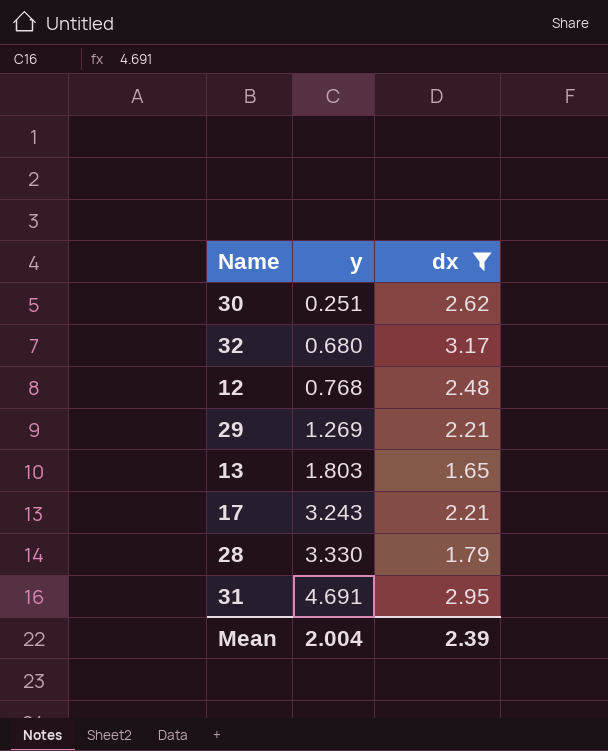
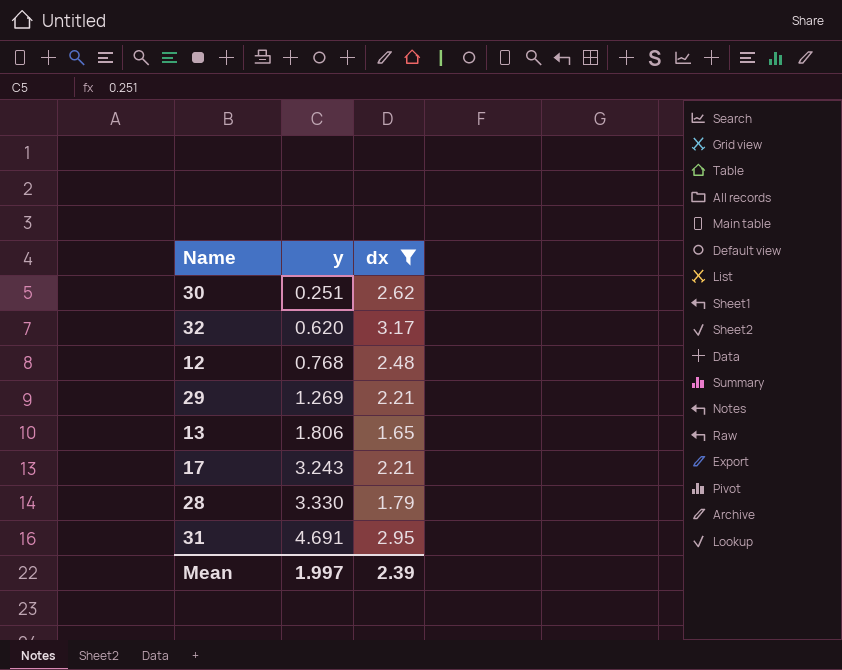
32 | y: 0.680 -> 0.620
13 | y: 1.803 -> 1.806
Mean | y: 2.004 -> 1.997

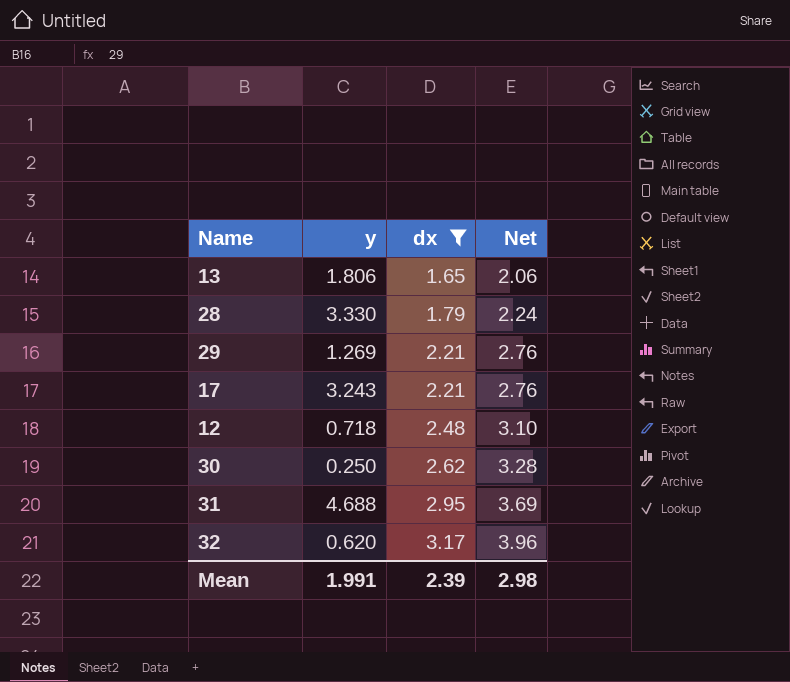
row order: y ascending -> dx ascending
column Net | formula: none -> [dx] * 1.25
12 | y: 0.768 -> 0.718
30 | y: 0.251 -> 0.250
31 | y: 4.691 -> 4.688
Mean | y: 1.997 -> 1.991

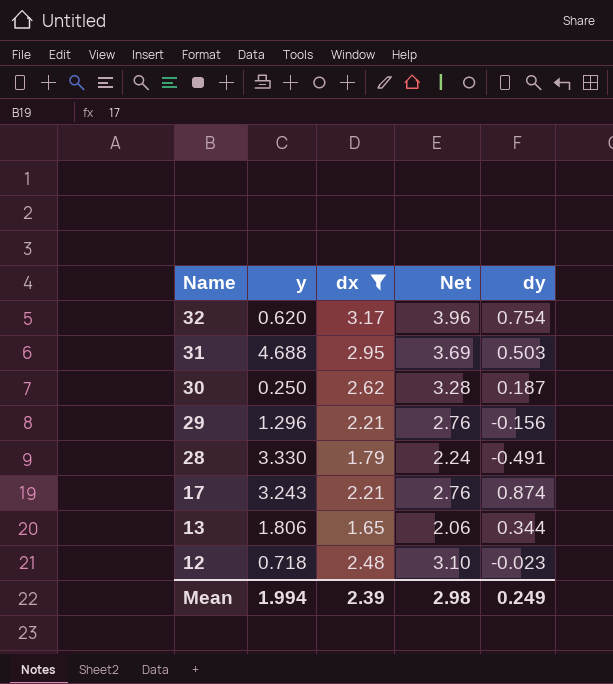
row order: dx ascending -> Name descending
column dy | position: none -> 5
29 | y: 1.269 -> 1.296
Mean | y: 1.991 -> 1.994

